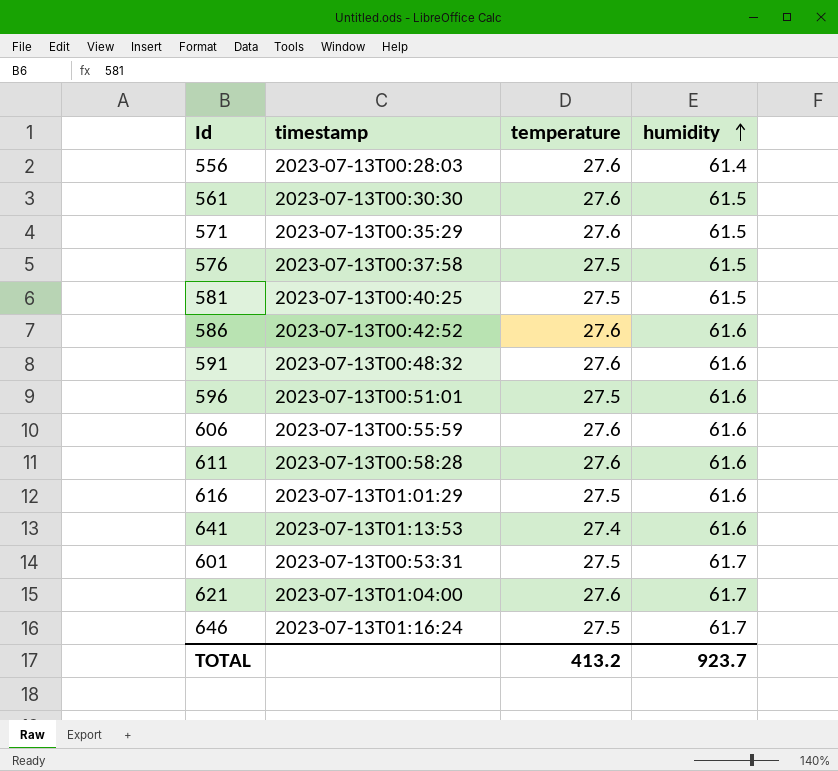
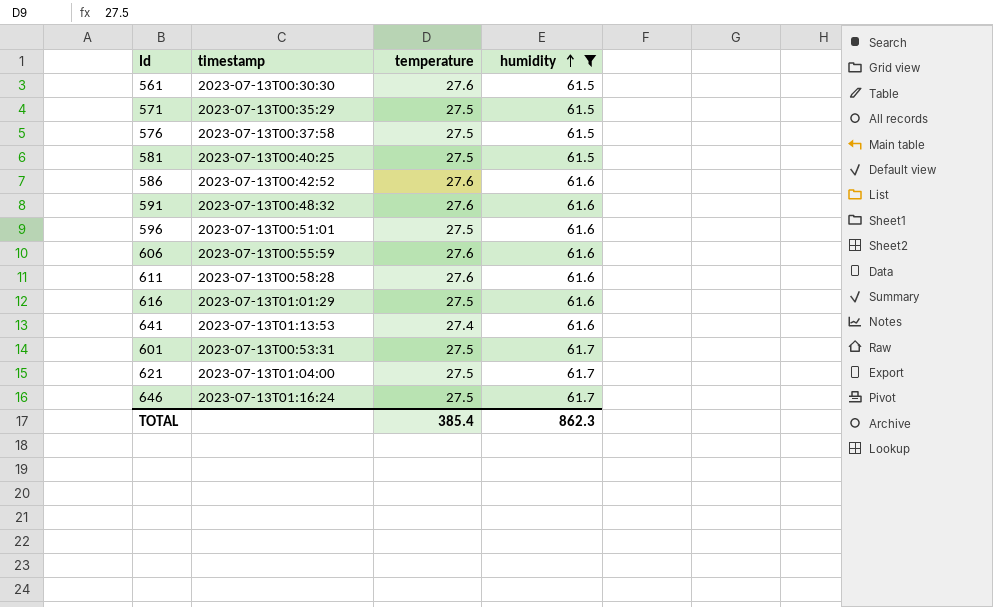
filter: none -> humidity != 61.4
571 | temperature: 27.6 -> 27.5
621 | temperature: 27.6 -> 27.5
TOTAL | temperature: 413.2 -> 385.4
TOTAL | humidity: 923.7 -> 862.3

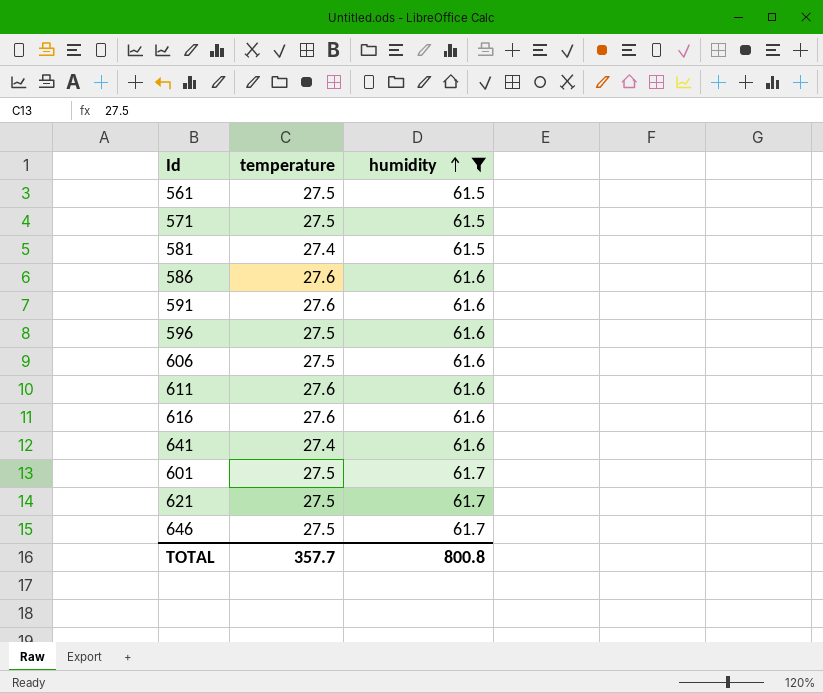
column timestamp | position: 2 -> none
row 576: 2023-07-13T00:37:58 | 27.5 | 61.5 -> none
561 | temperature: 27.6 -> 27.5
581 | temperature: 27.5 -> 27.4
606 | temperature: 27.6 -> 27.5
616 | temperature: 27.5 -> 27.6
TOTAL | temperature: 385.4 -> 357.7
TOTAL | humidity: 862.3 -> 800.8

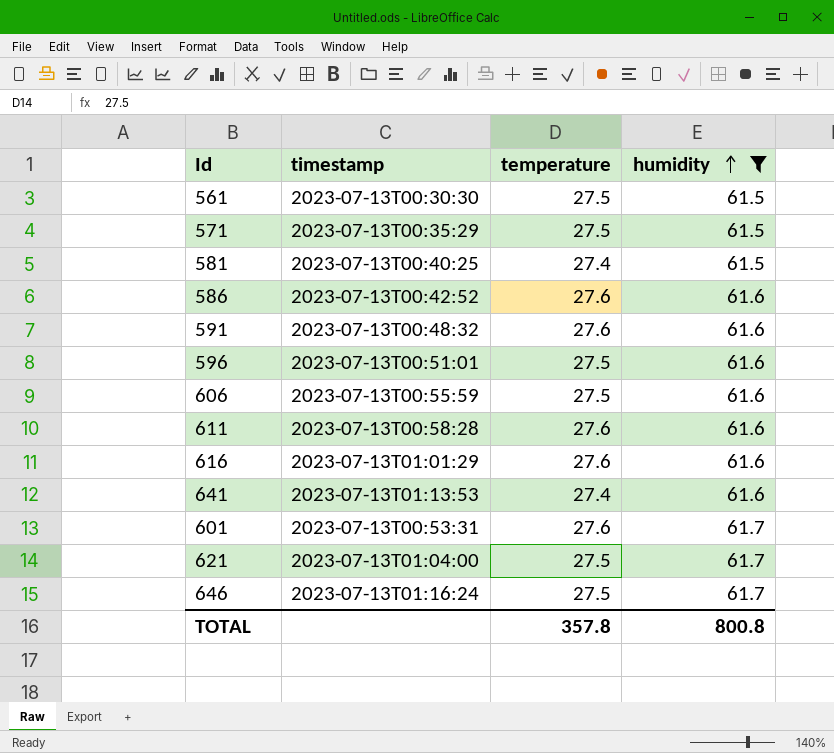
column timestamp | position: none -> 2
601 | temperature: 27.5 -> 27.6
TOTAL | temperature: 357.7 -> 357.8

